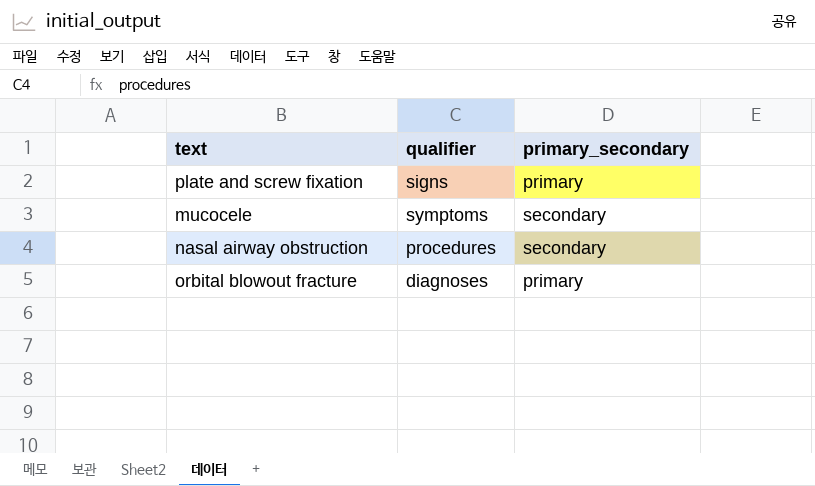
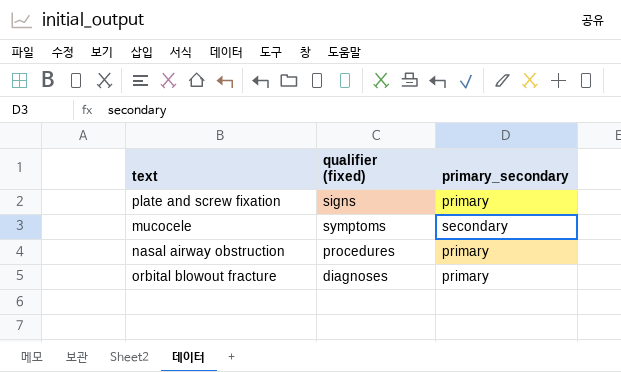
column name: qualifier -> qualifier (fixed)
nasal airway obstruction | primary_secondary: secondary -> primary

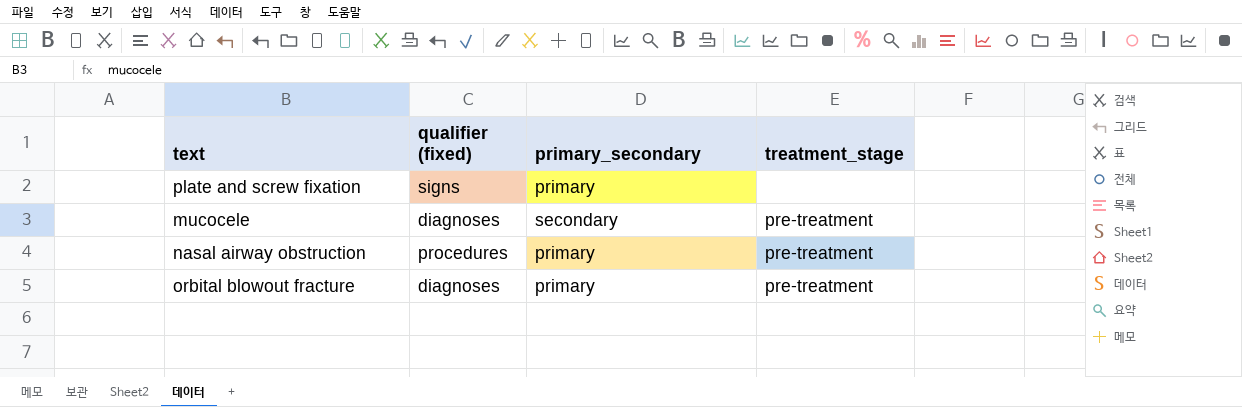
column treatment_stage | position: none -> 4
mucocele | qualifier (fixed): symptoms -> diagnoses

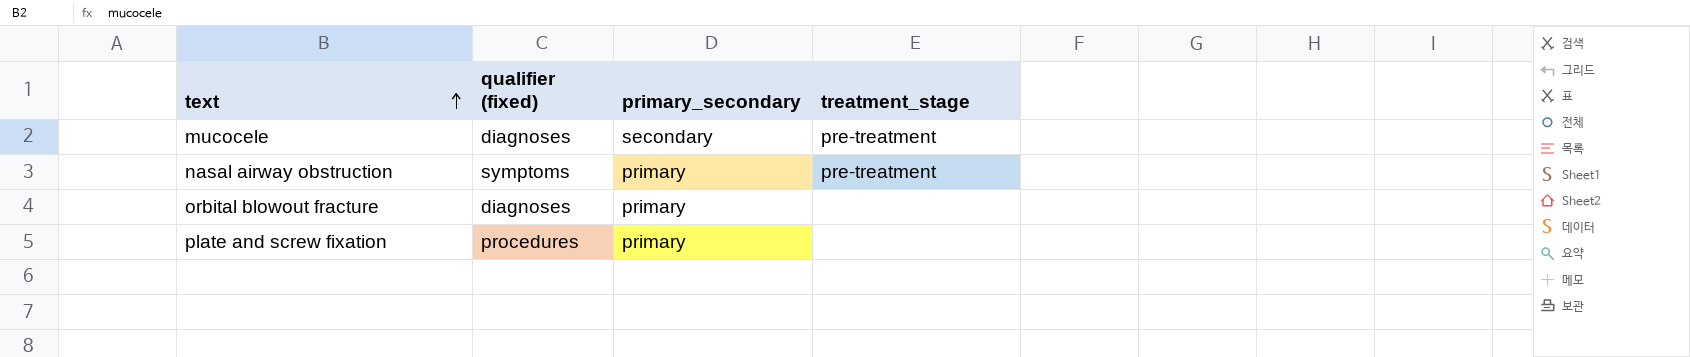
row order: none -> text ascending
nasal airway obstruction | qualifier (fixed): procedures -> symptoms
orbital blowout fracture | treatment_stage: pre-treatment -> none
plate and screw fixation | qualifier (fixed): signs -> procedures

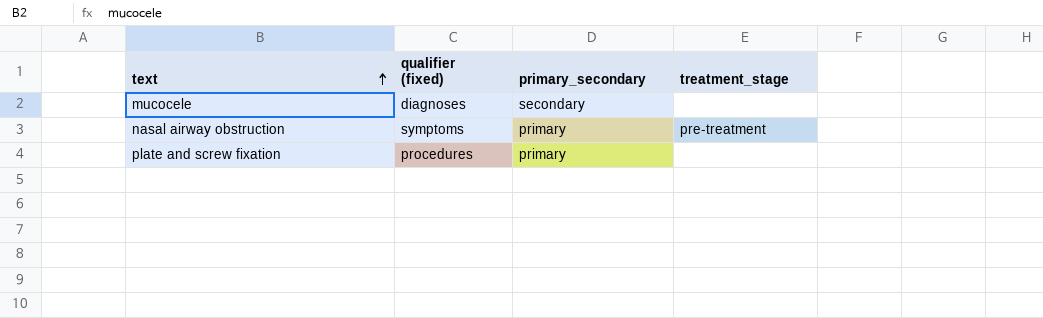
row orbital blowout fracture: diagnoses | primary | none -> none
mucocele | treatment_stage: pre-treatment -> none

